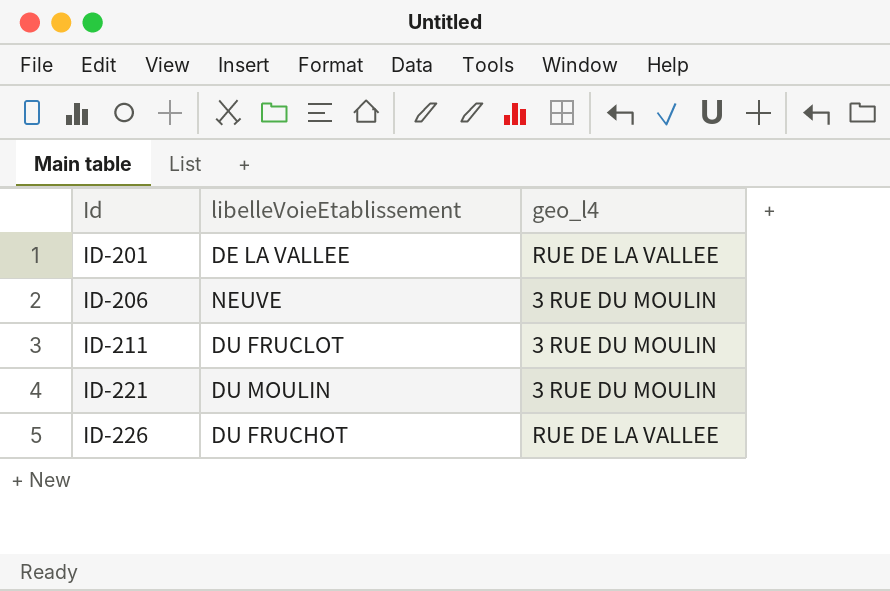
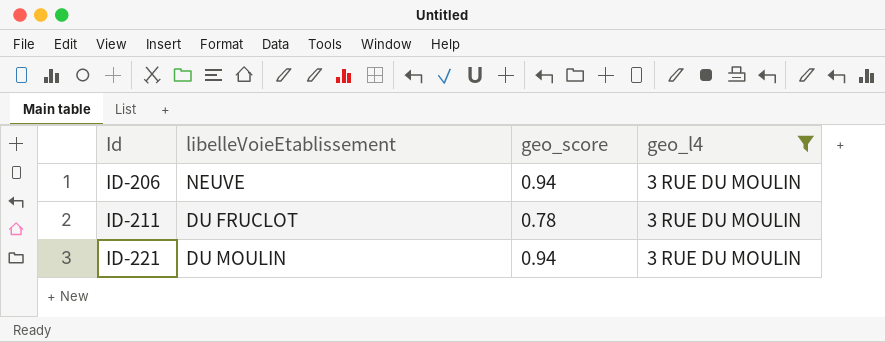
filter: none -> geo_l4 = 3 RUE DU MOULIN
column geo_score | position: none -> 3

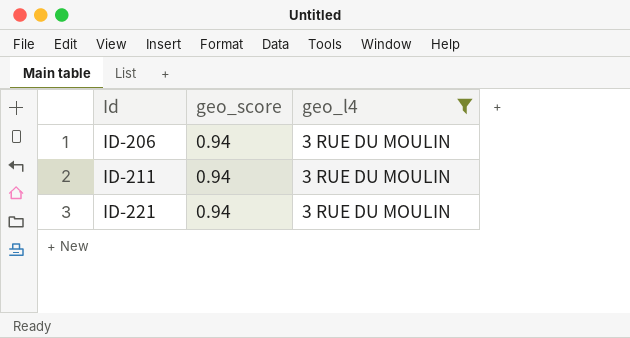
column libelleVoieEtablissement | position: 2 -> none
ID-211 | geo_score: 0.78 -> 0.94

